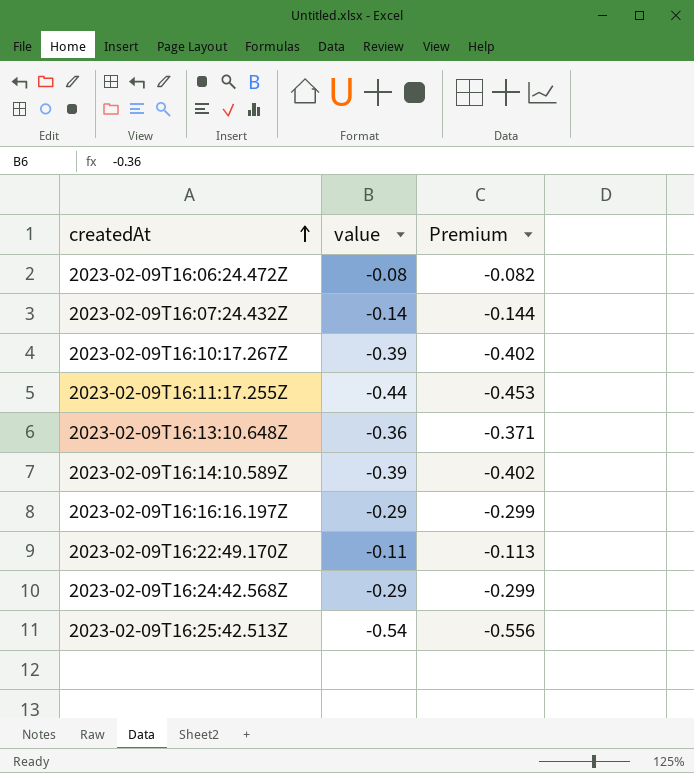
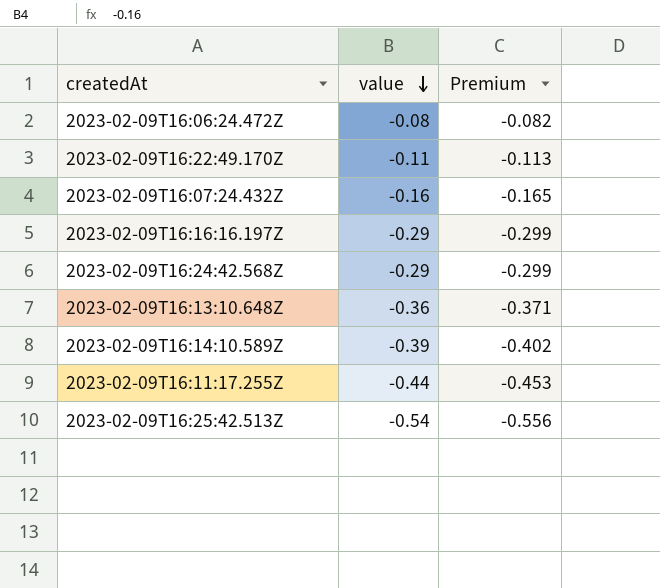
row order: createdAt ascending -> value descending
row 2023-02-09T16:10:17.267Z: -0.39 | -0.402 -> none
2023-02-09T16:07:24.432Z | value: -0.14 -> -0.16
2023-02-09T16:07:24.432Z | Premium: -0.144 -> -0.165

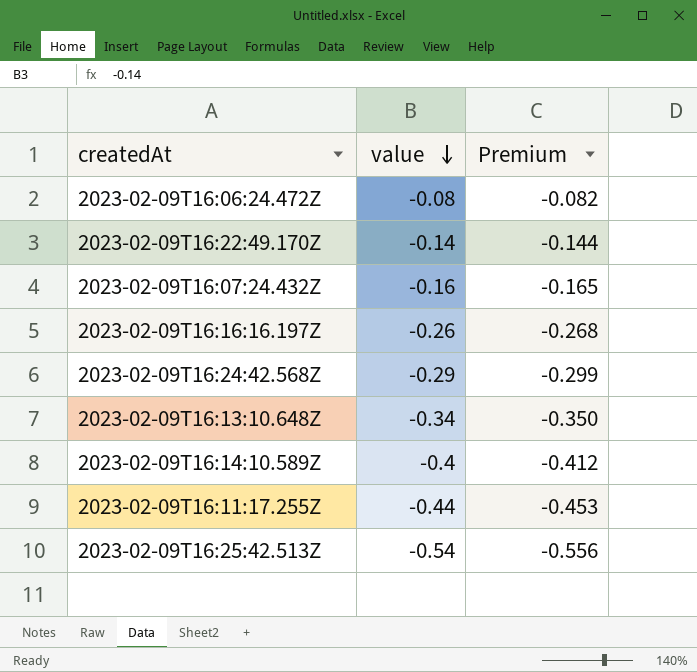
2023-02-09T16:22:49.170Z | value: -0.11 -> -0.14
2023-02-09T16:22:49.170Z | Premium: -0.113 -> -0.144
2023-02-09T16:16:16.197Z | value: -0.29 -> -0.26
2023-02-09T16:16:16.197Z | Premium: -0.299 -> -0.268
2023-02-09T16:13:10.648Z | value: -0.36 -> -0.34
2023-02-09T16:13:10.648Z | Premium: -0.371 -> -0.350
2023-02-09T16:14:10.589Z | value: -0.39 -> -0.4
2023-02-09T16:14:10.589Z | Premium: -0.402 -> -0.412

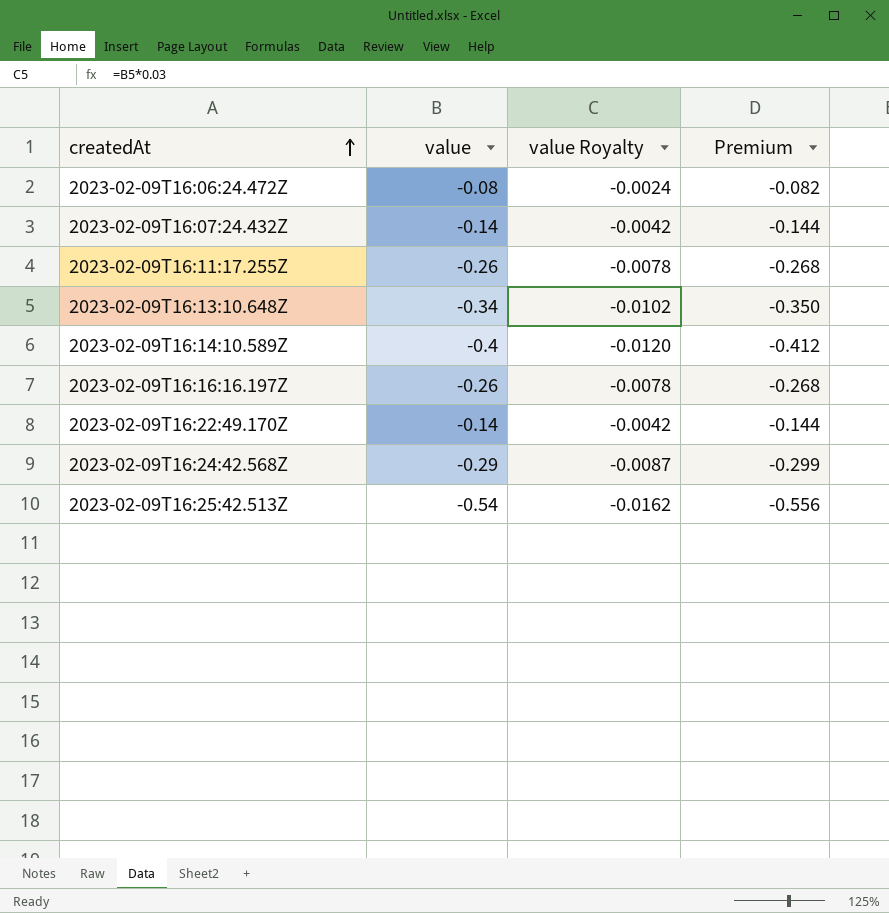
row order: value descending -> createdAt ascending
column value Royalty | formula: none -> [value] * 0.03
2023-02-09T16:07:24.432Z | value: -0.16 -> -0.14
2023-02-09T16:07:24.432Z | Premium: -0.165 -> -0.144
2023-02-09T16:11:17.255Z | value: -0.44 -> -0.26
2023-02-09T16:11:17.255Z | Premium: -0.453 -> -0.268

